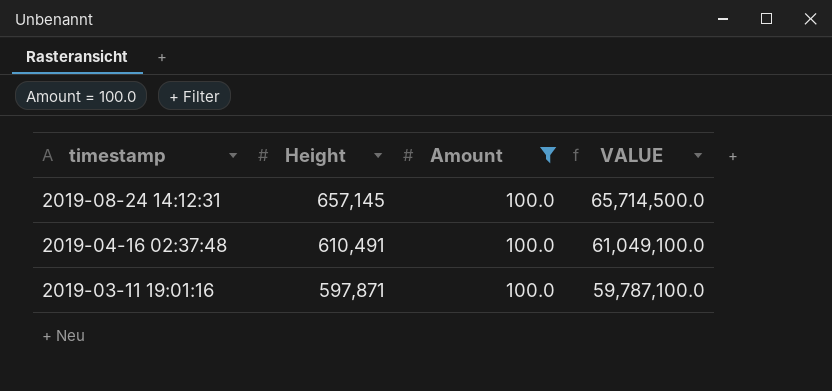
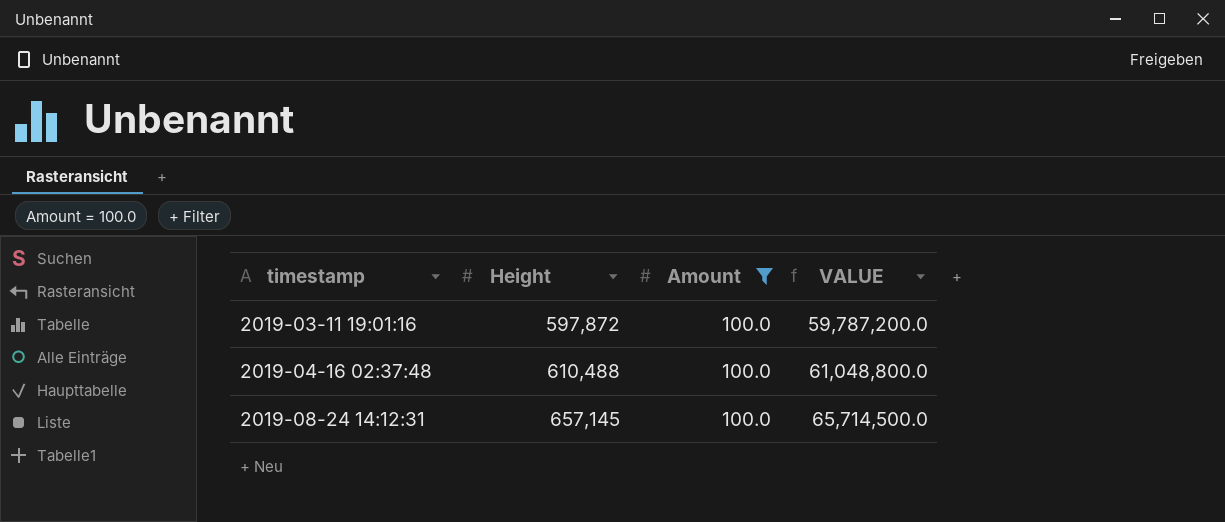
row order: timestamp descending -> timestamp ascending
2019-03-11 19:01:16 | Height: 597,871 -> 597,872
2019-03-11 19:01:16 | VALUE: 59,787,100.0 -> 59,787,200.0
2019-04-16 02:37:48 | Height: 610,491 -> 610,488
2019-04-16 02:37:48 | VALUE: 61,049,100.0 -> 61,048,800.0

